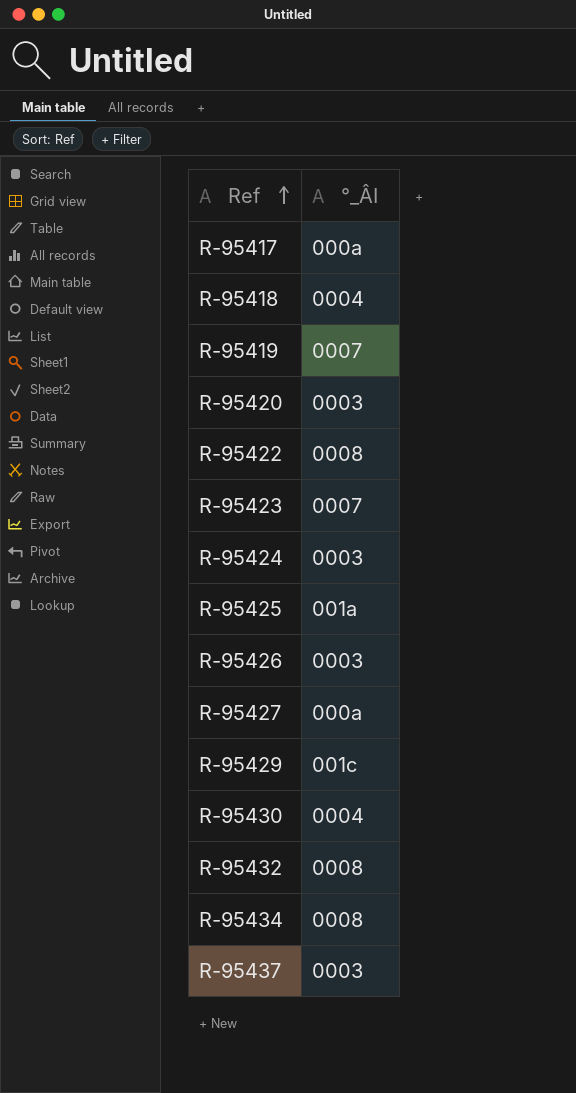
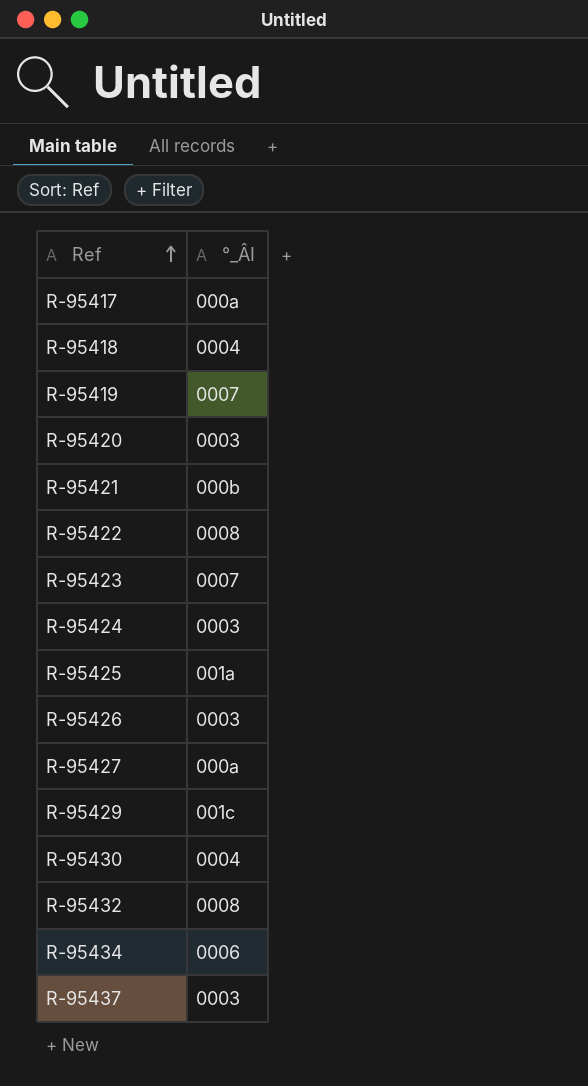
row R-95421: none -> 000b
R-95434 | °_ÂI: 0008 -> 0006

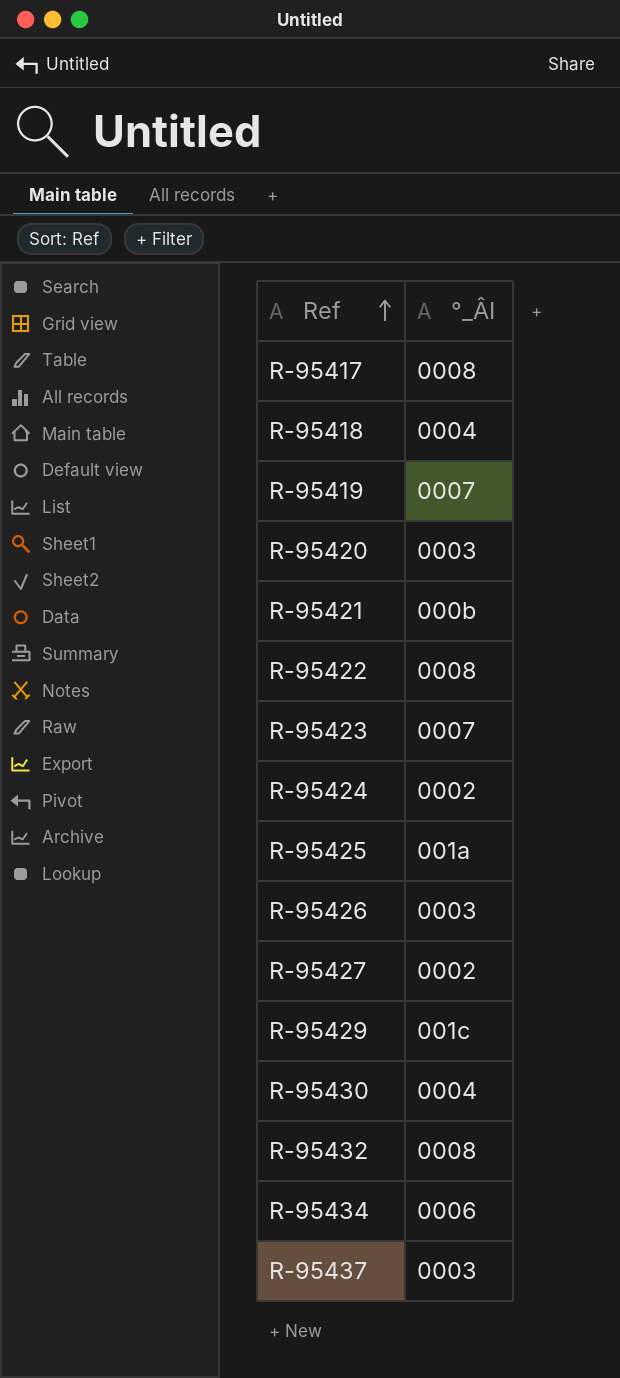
R-95417 | °_ÂI: 000a -> 0008
R-95424 | °_ÂI: 0003 -> 0002
R-95427 | °_ÂI: 000a -> 0002

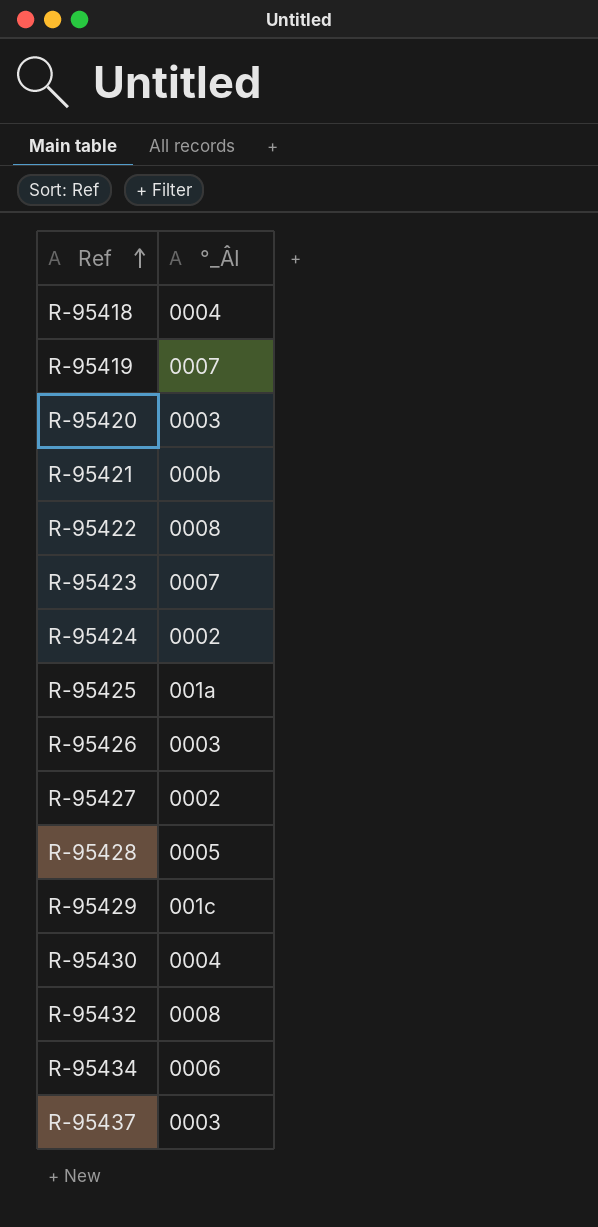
row R-95417: 0008 -> none
row R-95428: none -> 0005

